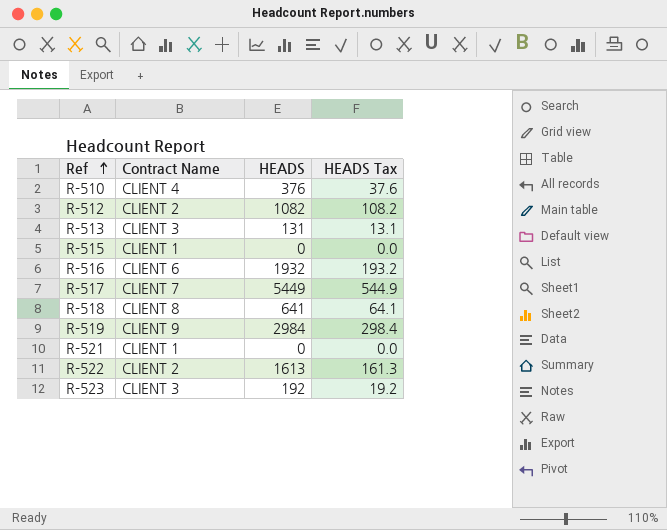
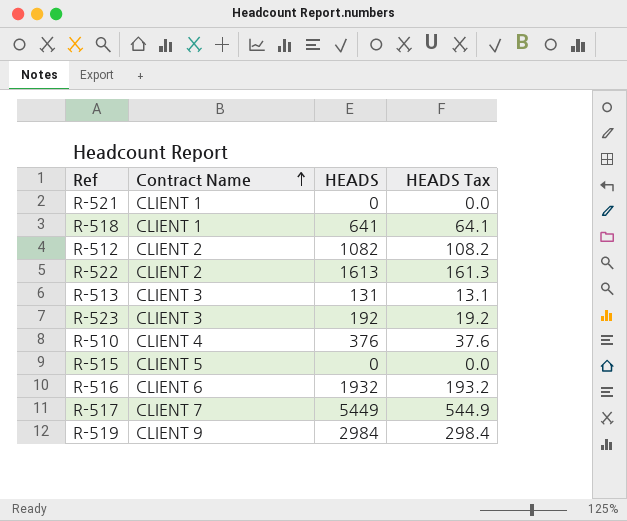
row order: Ref ascending -> Contract Name ascending
R-518 | Contract Name: CLIENT 8 -> CLIENT 1
R-515 | Contract Name: CLIENT 1 -> CLIENT 5

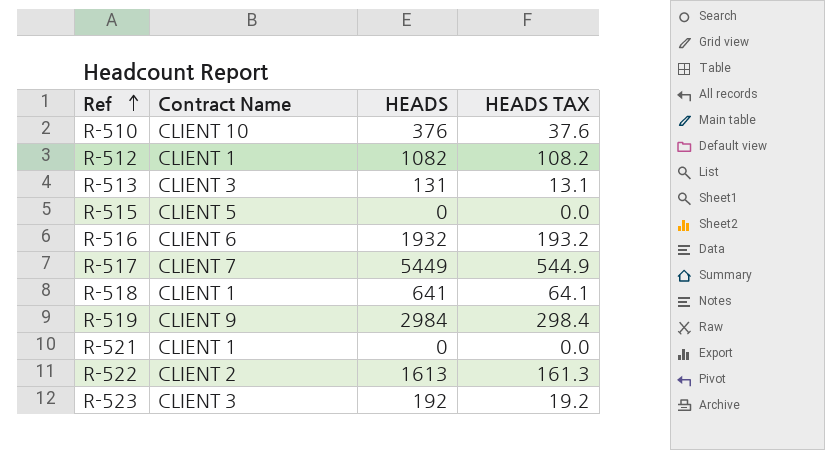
row order: Contract Name ascending -> Ref ascending
column name: HEADS Tax -> HEADS TAX
R-510 | Contract Name: CLIENT 4 -> CLIENT 10
R-512 | Contract Name: CLIENT 2 -> CLIENT 1

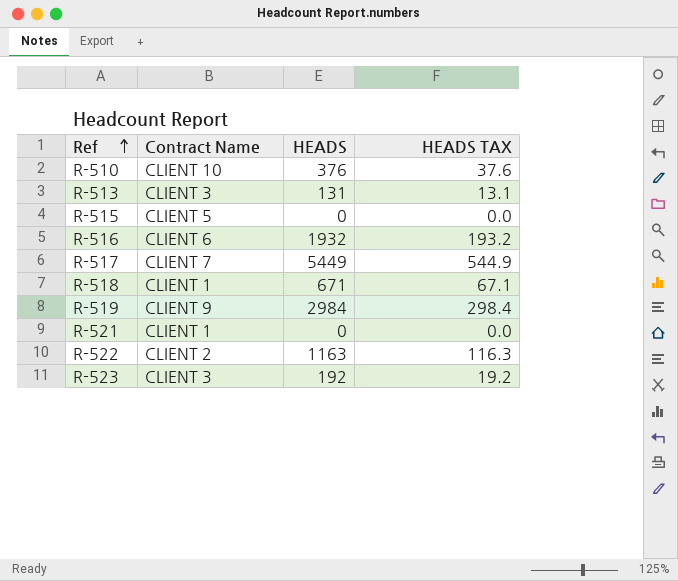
row R-512: CLIENT 1 | 1082 | 108.2 -> none
R-518 | HEADS: 641 -> 671
R-518 | HEADS TAX: 64.1 -> 67.1
R-522 | HEADS: 1613 -> 1163
R-522 | HEADS TAX: 161.3 -> 116.3

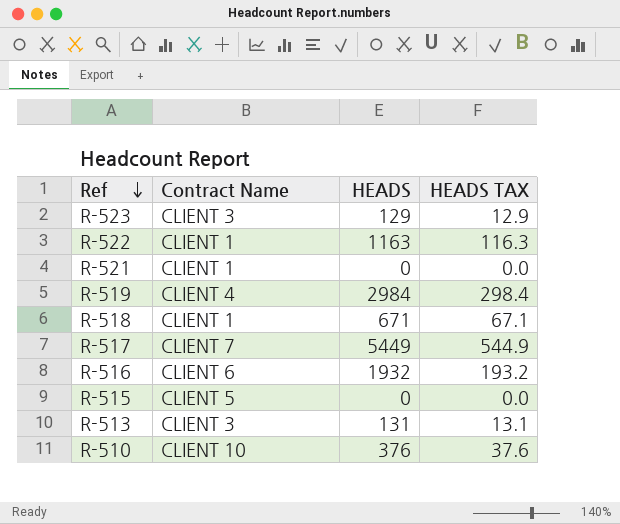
row order: Ref ascending -> Ref descending
R-523 | HEADS: 192 -> 129
R-523 | HEADS TAX: 19.2 -> 12.9
R-522 | Contract Name: CLIENT 2 -> CLIENT 1
R-519 | Contract Name: CLIENT 9 -> CLIENT 4

